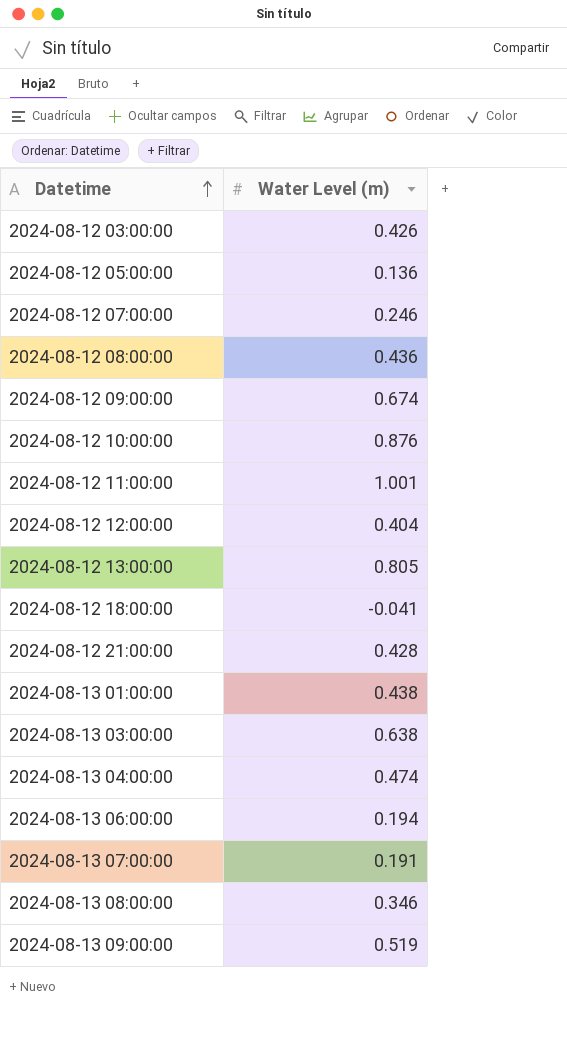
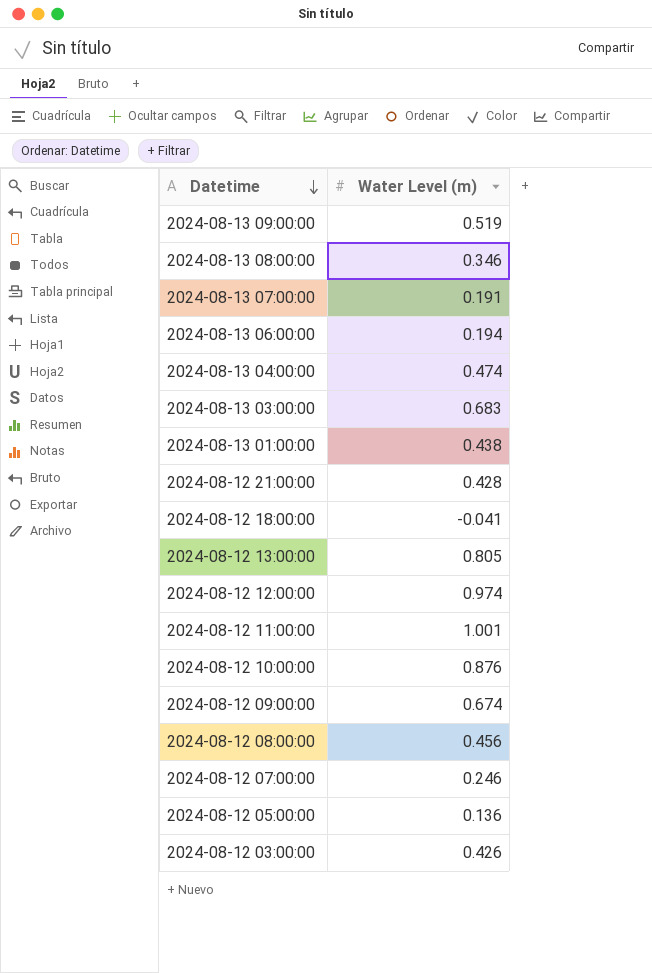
row order: Datetime ascending -> Datetime descending
2024-08-13 03:00:00 | Water Level (m): 0.638 -> 0.683
2024-08-12 12:00:00 | Water Level (m): 0.404 -> 0.974
2024-08-12 08:00:00 | Water Level (m): 0.436 -> 0.456

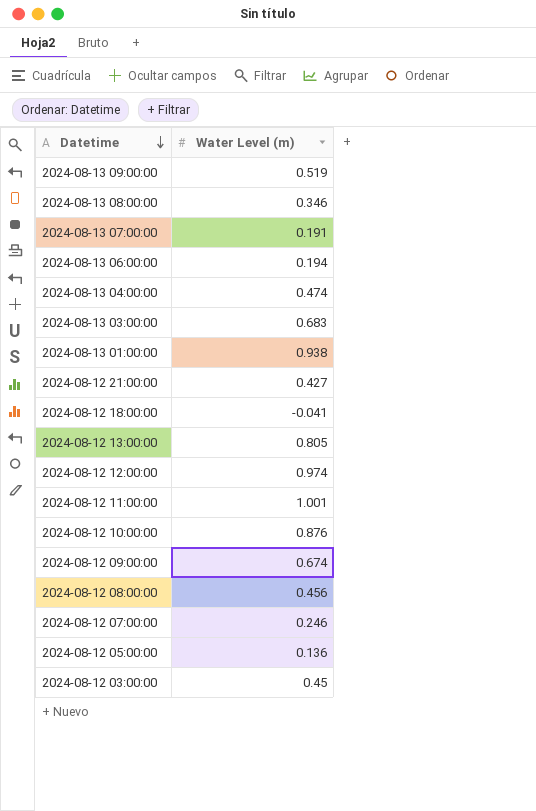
2024-08-13 01:00:00 | Water Level (m): 0.438 -> 0.938
2024-08-12 21:00:00 | Water Level (m): 0.428 -> 0.427
2024-08-12 03:00:00 | Water Level (m): 0.426 -> 0.45

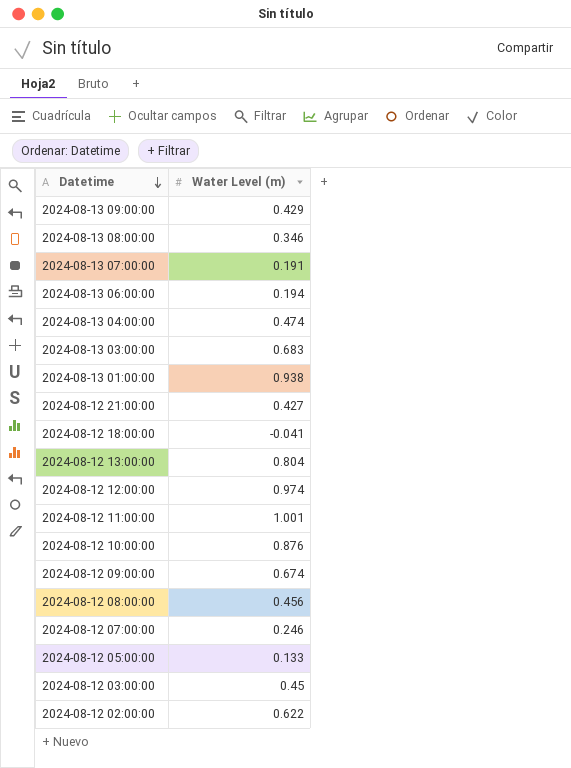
2024-08-13 09:00:00 | Water Level (m): 0.519 -> 0.429
2024-08-12 13:00:00 | Water Level (m): 0.805 -> 0.804
2024-08-12 05:00:00 | Water Level (m): 0.136 -> 0.133
row 2024-08-12 02:00:00: none -> 0.622

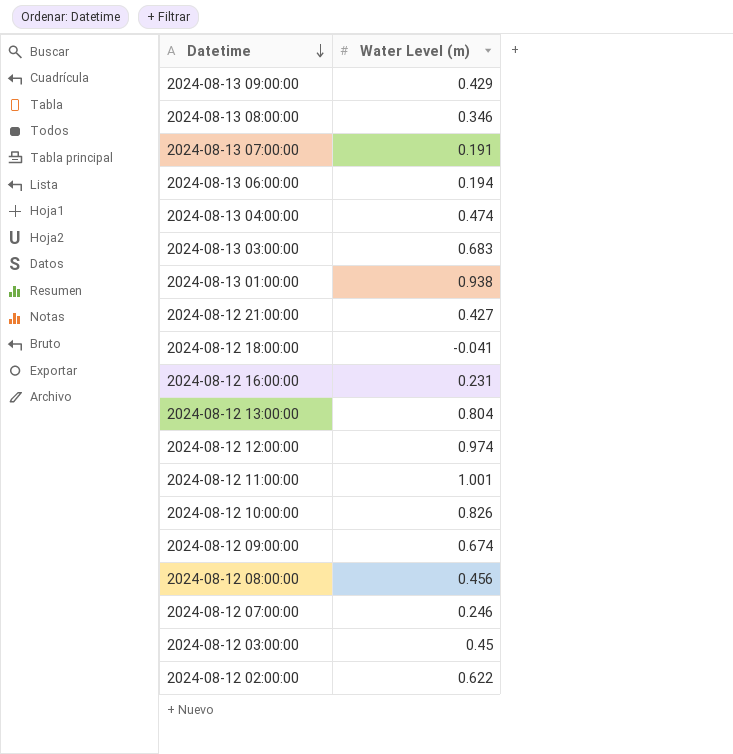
row 2024-08-12 05:00:00: 0.133 -> none
row 2024-08-12 16:00:00: none -> 0.231
2024-08-12 10:00:00 | Water Level (m): 0.876 -> 0.826

